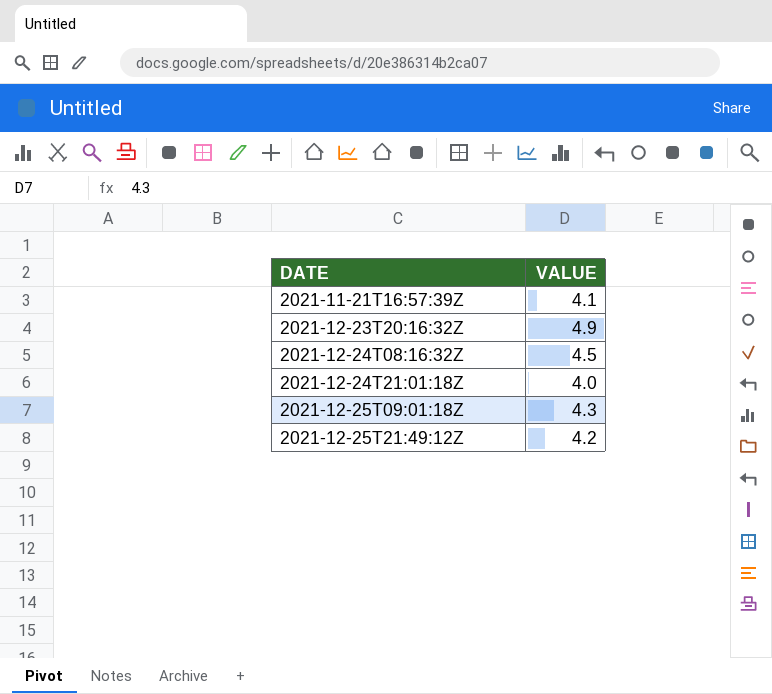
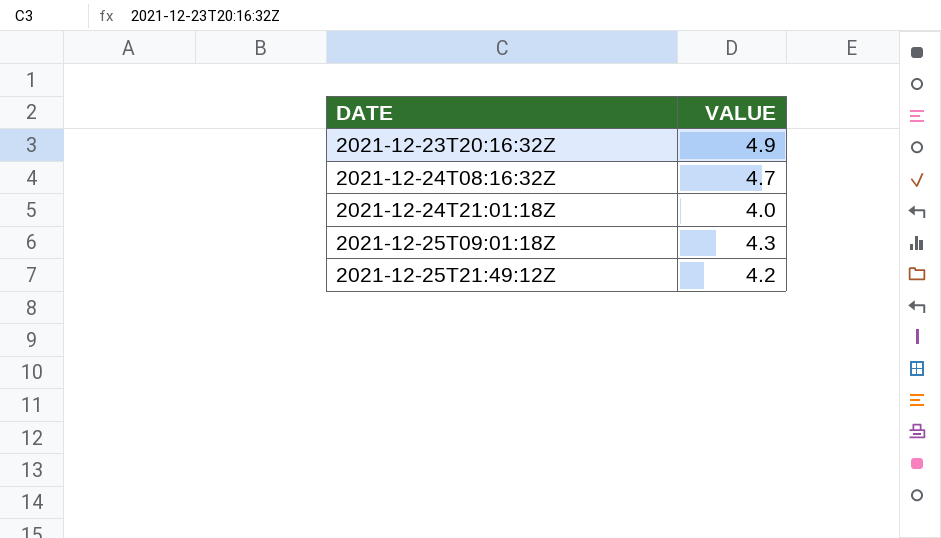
row 2021-11-21T16:57:39Z: 4.1 -> none
2021-12-24T08:16:32Z | VALUE: 4.5 -> 4.7

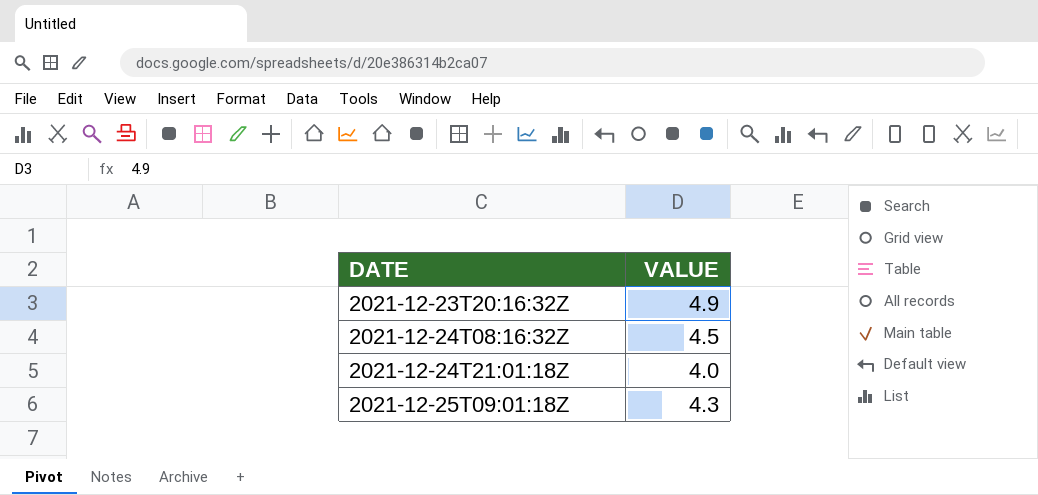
row 2021-12-25T21:49:12Z: 4.2 -> none
2021-12-24T08:16:32Z | VALUE: 4.7 -> 4.5

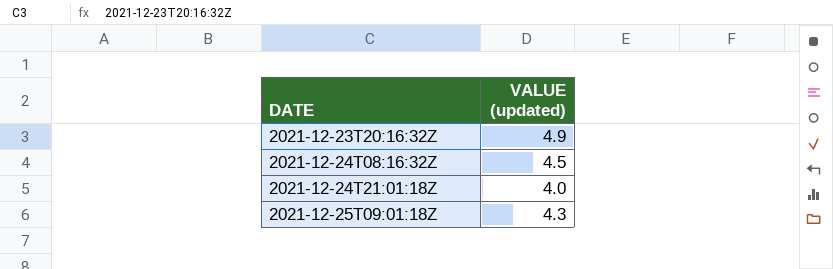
column name: VALUE -> VALUE (updated)

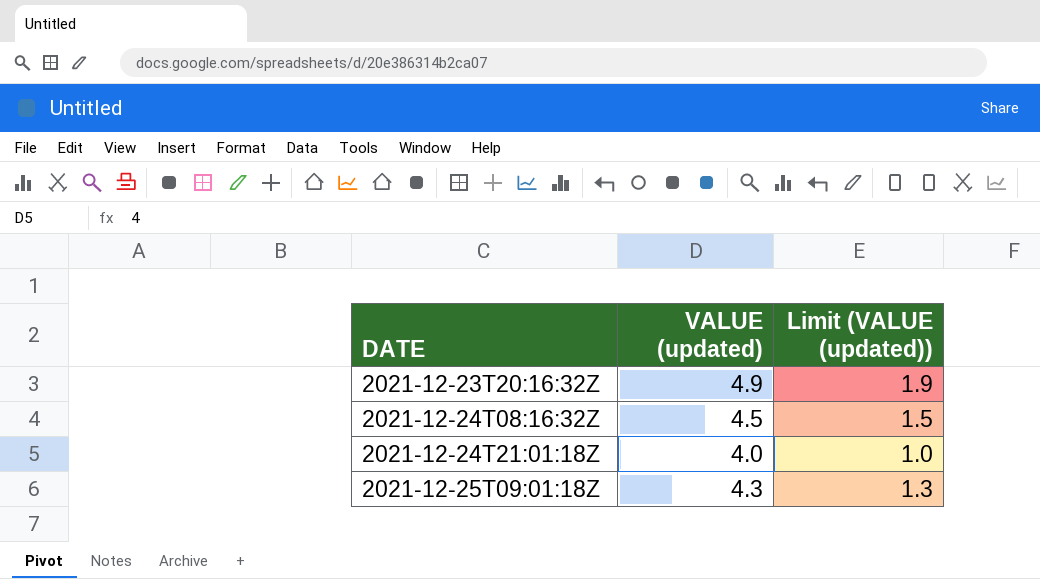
column Limit (VALUE (updated)) | formula: none -> [VALUE (updated)] - 3

